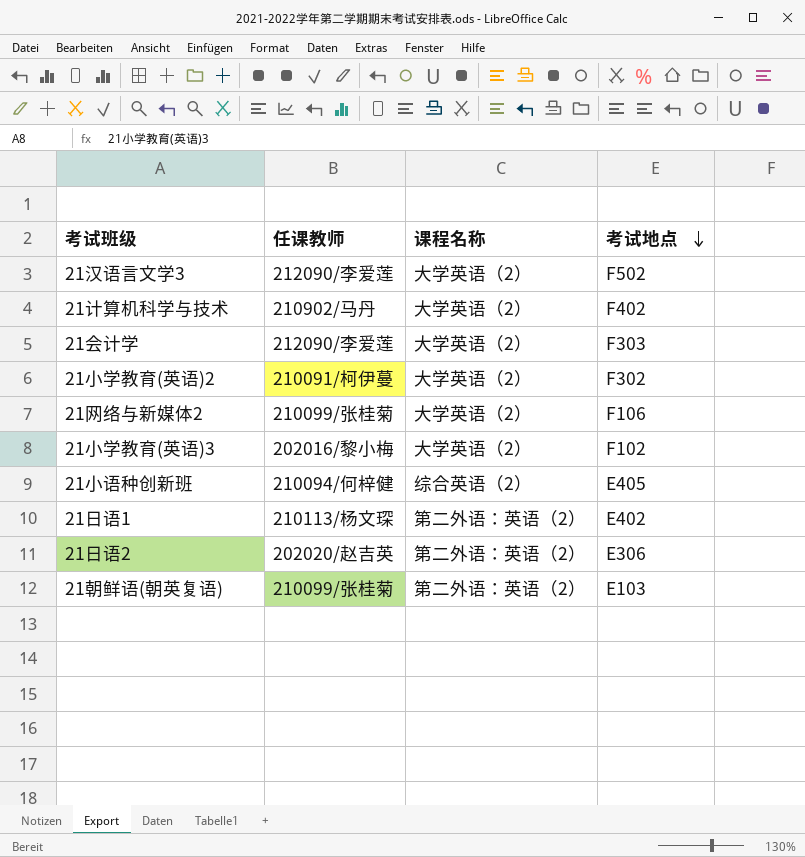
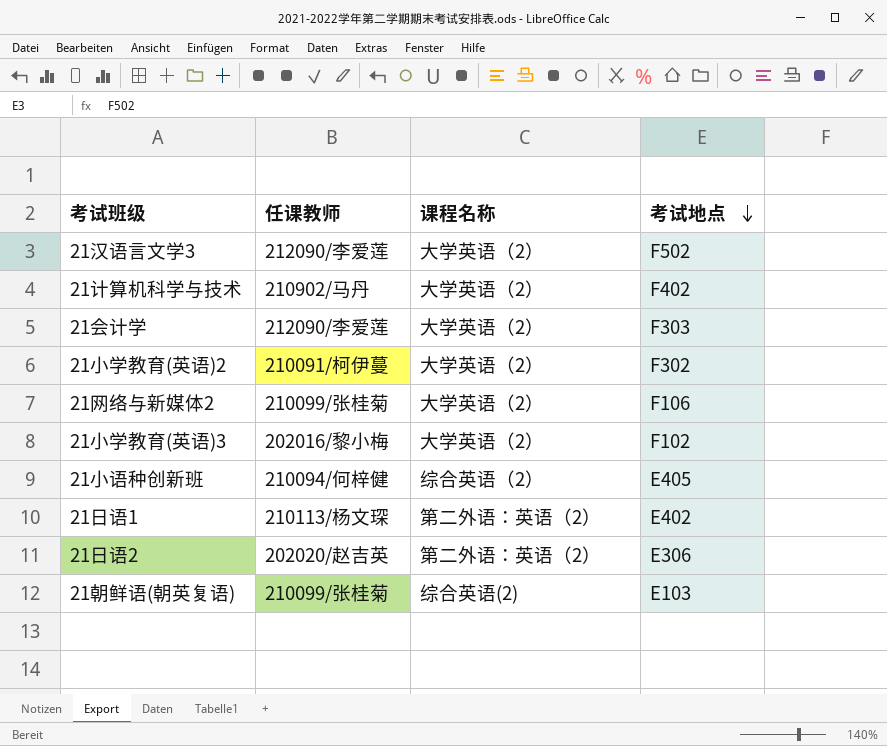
21朝鲜语(朝英复语) | 课程名称: 第二外语：英语（2） -> 综合英语(2)

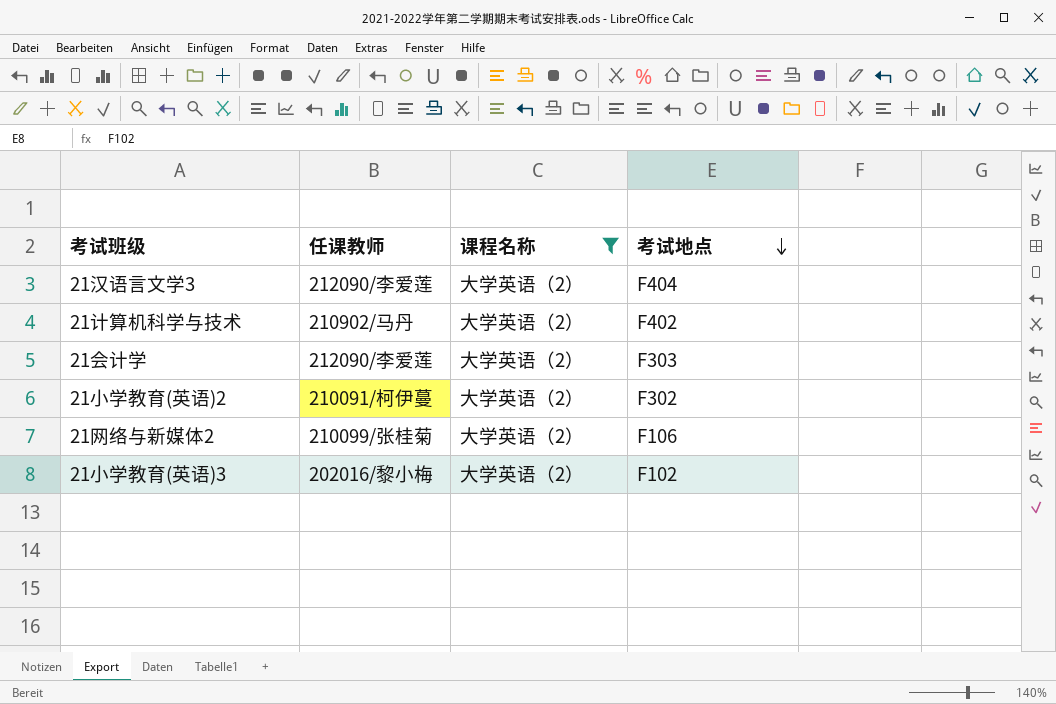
filter: none -> 课程名称 = 大学英语（2）
21汉语言文学3 | 考试地点: F502 -> F404

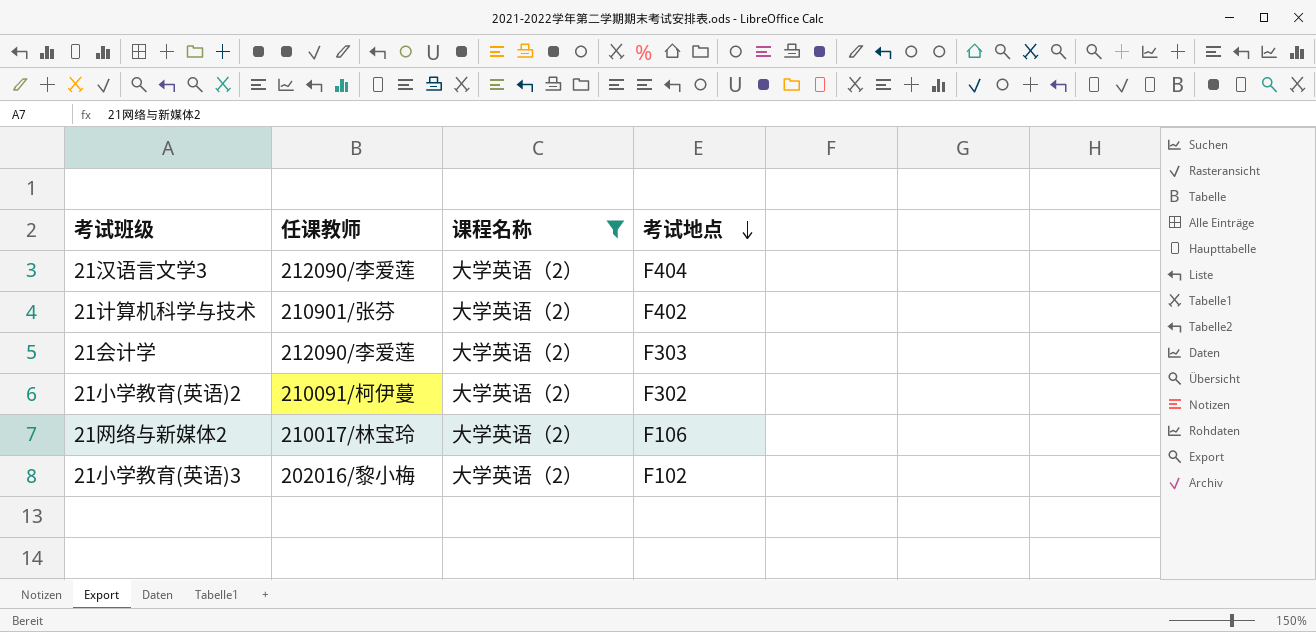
21计算机科学与技术 | 任课教师: 210902/马丹 -> 210901/张芬
21网络与新媒体2 | 任课教师: 210099/张桂菊 -> 210017/林宝玲

